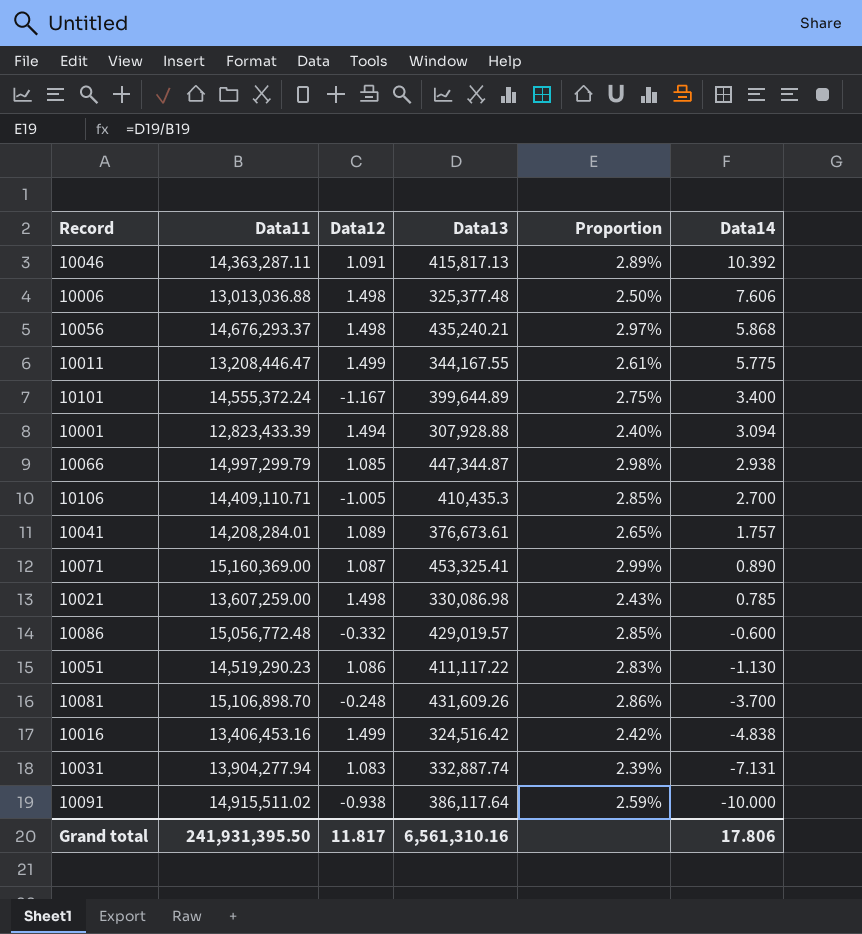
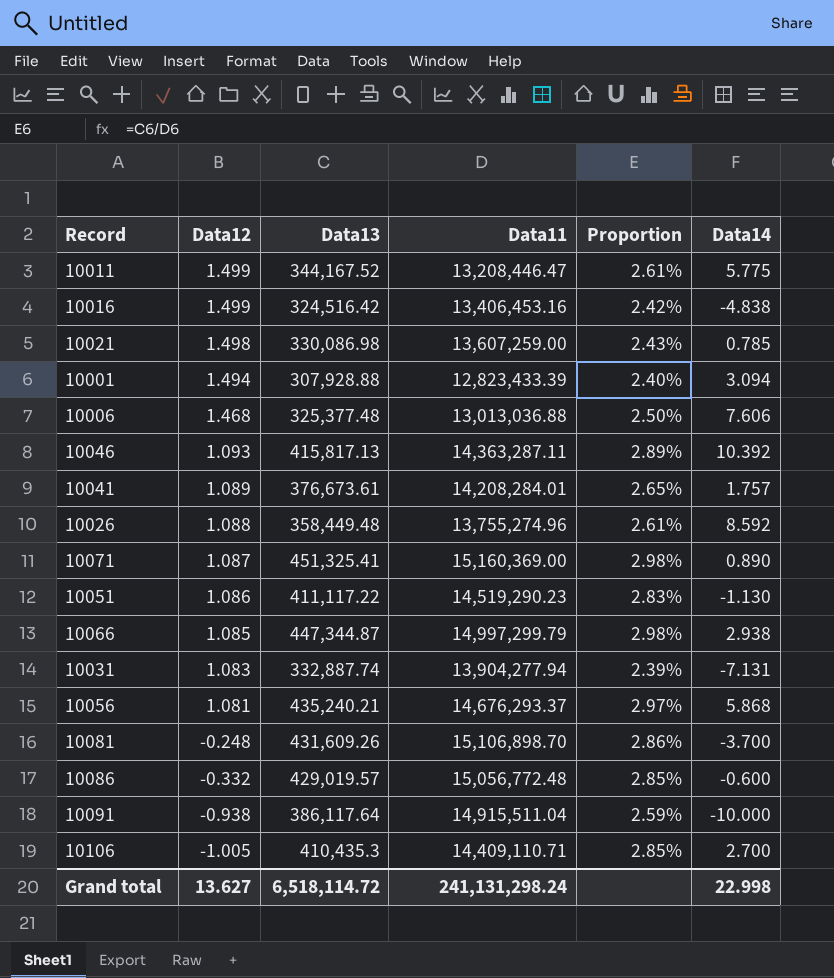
row order: Data14 descending -> Data12 descending
column Data11 | position: 2 -> 4
row 10101: 14,555,372.24 | -1.167 | 399,644.89 | 2.75% | 3.400 -> none
10011 | Data13: 344,167.55 -> 344,167.52
10006 | Data12: 1.498 -> 1.468
10046 | Data12: 1.091 -> 1.093
row 10026: none -> 1.088 | 358,449.48 | 13,755,274.96 | 2.61% | 8.592
10071 | Data13: 453,325.41 -> 451,325.41
10071 | Proportion: 2.99% -> 2.98%
10056 | Data12: 1.498 -> 1.081
10091 | Data11: 14,915,511.02 -> 14,915,511.04
Grand total | Data12: 11.817 -> 13.627
Grand total | Data13: 6,561,310.16 -> 6,518,114.72
Grand total | Data11: 241,931,395.50 -> 241,131,298.24
Grand total | Data14: 17.806 -> 22.998

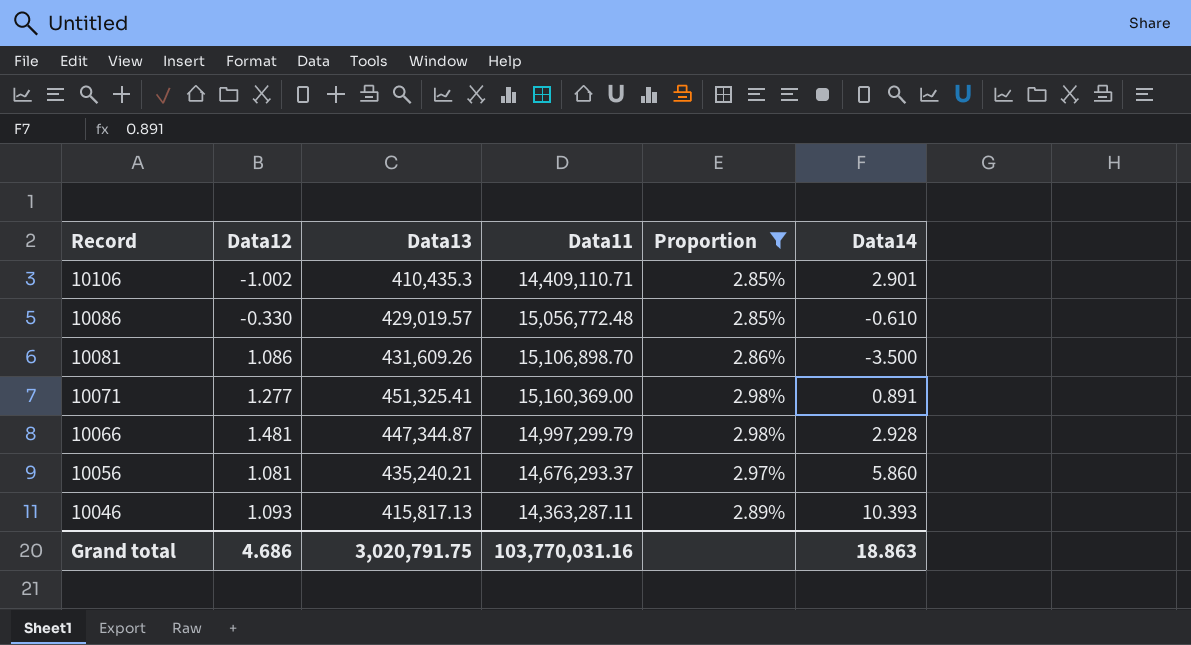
filter: none -> Proportion >= 2.85%
row order: Data12 descending -> Record descending
10106 | Data12: -1.005 -> -1.002
10106 | Data14: 2.700 -> 2.901
10086 | Data12: -0.332 -> -0.330
10086 | Data14: -0.600 -> -0.610
10081 | Data12: -0.248 -> 1.086
10081 | Data14: -3.700 -> -3.500
10071 | Data12: 1.087 -> 1.277
10071 | Data14: 0.890 -> 0.891
10066 | Data12: 1.085 -> 1.481
10066 | Data14: 2.938 -> 2.928
10056 | Data14: 5.868 -> 5.860
10046 | Data14: 10.392 -> 10.393
Grand total | Data12: 13.627 -> 4.686
Grand total | Data13: 6,518,114.72 -> 3,020,791.75
Grand total | Data11: 241,131,298.24 -> 103,770,031.16
Grand total | Data14: 22.998 -> 18.863

